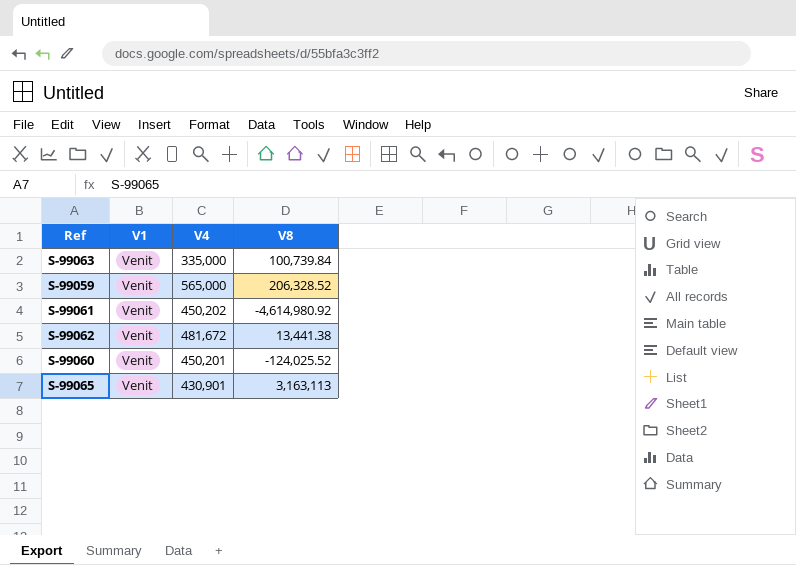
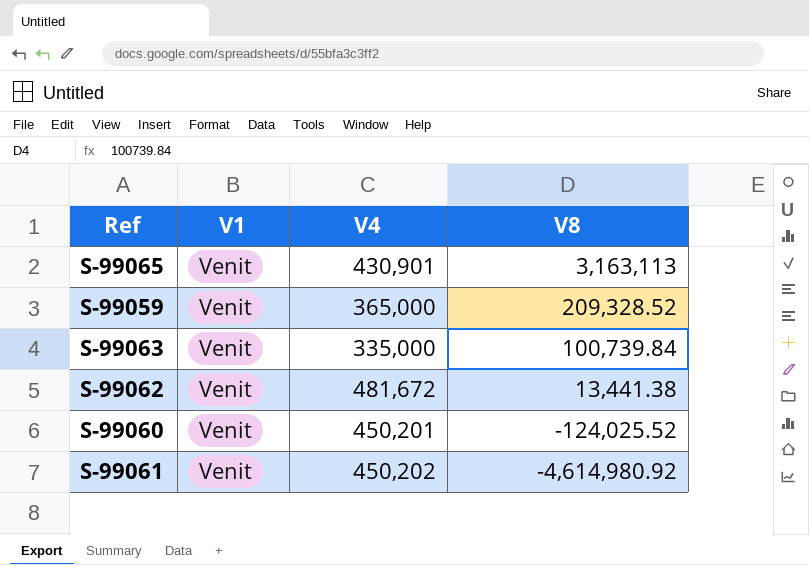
row order: none -> V8 descending
S-99059 | V4: 565,000 -> 365,000
S-99059 | V8: 206,328.52 -> 209,328.52

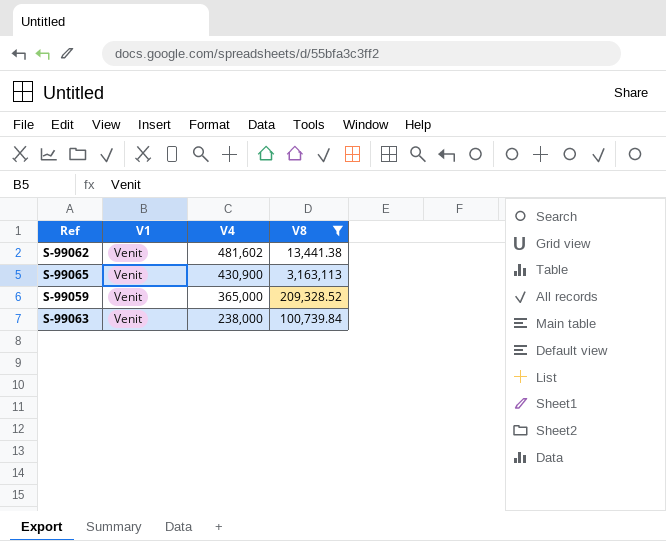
filter: none -> V8 >= 13,441.38
row order: V8 descending -> V4 descending
S-99062 | V4: 481,672 -> 481,602
S-99065 | V4: 430,901 -> 430,900
S-99063 | V4: 335,000 -> 238,000

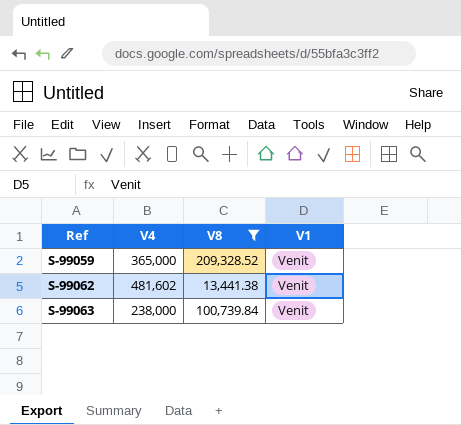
row order: V4 descending -> Ref ascending
column V1 | position: 2 -> 4
row S-99065: Venit | 430,900 | 3,163,113 -> none

